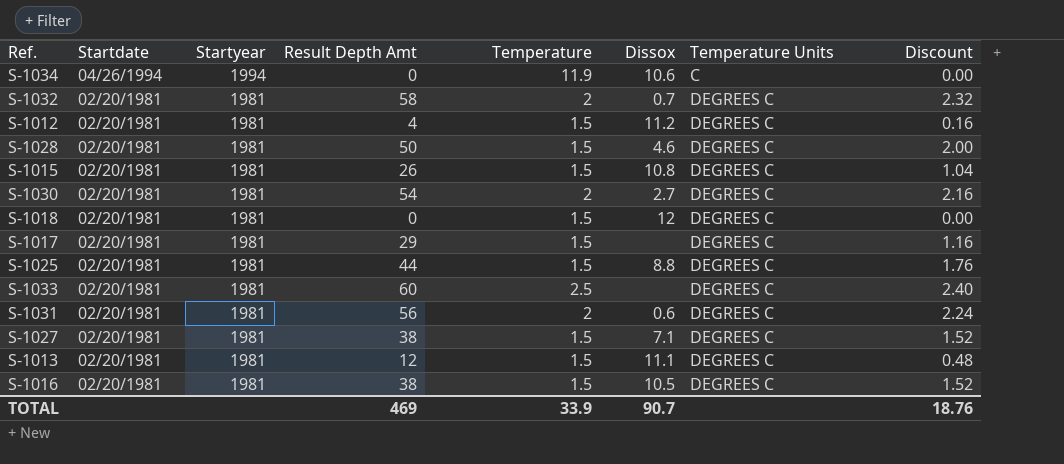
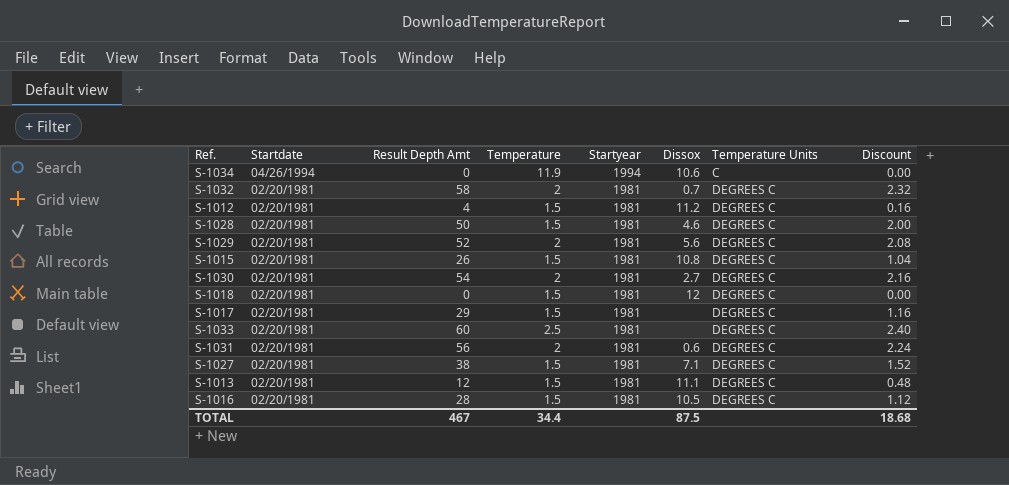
column Startyear | position: 3 -> 5
row S-1025: 02/20/1981 | 1981 | 44 | 1.5 | 8.8 | DEGREES C | 1.76 -> none
row S-1029: none -> 02/20/1981 | 52 | 2 | 1981 | 5.6 | DEGREES C | 2.08
S-1016 | Result Depth Amt: 38 -> 28
S-1016 | Discount: 1.52 -> 1.12
TOTAL | Result Depth Amt: 469 -> 467
TOTAL | Temperature: 33.9 -> 34.4
TOTAL | Dissox: 90.7 -> 87.5
TOTAL | Discount: 18.76 -> 18.68

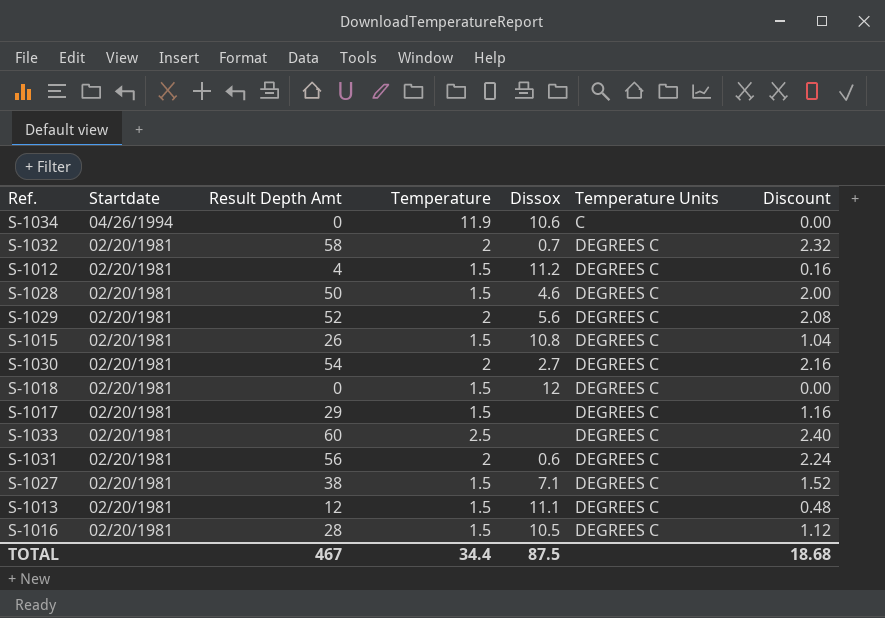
column Startyear | position: 5 -> none

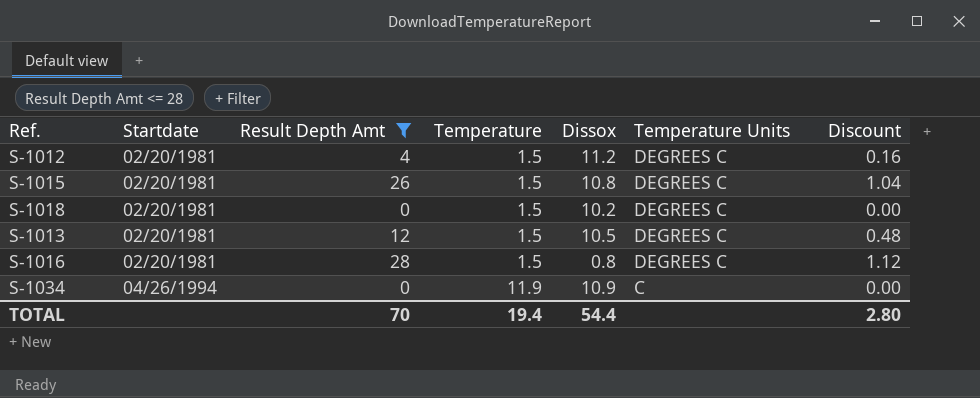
filter: none -> Result Depth Amt <= 28
row order: Startdate descending -> Startdate ascending
S-1018 | Dissox: 12 -> 10.2
S-1013 | Dissox: 11.1 -> 10.5
S-1016 | Dissox: 10.5 -> 0.8
S-1034 | Dissox: 10.6 -> 10.9
TOTAL | Result Depth Amt: 467 -> 70
TOTAL | Temperature: 34.4 -> 19.4
TOTAL | Dissox: 87.5 -> 54.4
TOTAL | Discount: 18.68 -> 2.80

